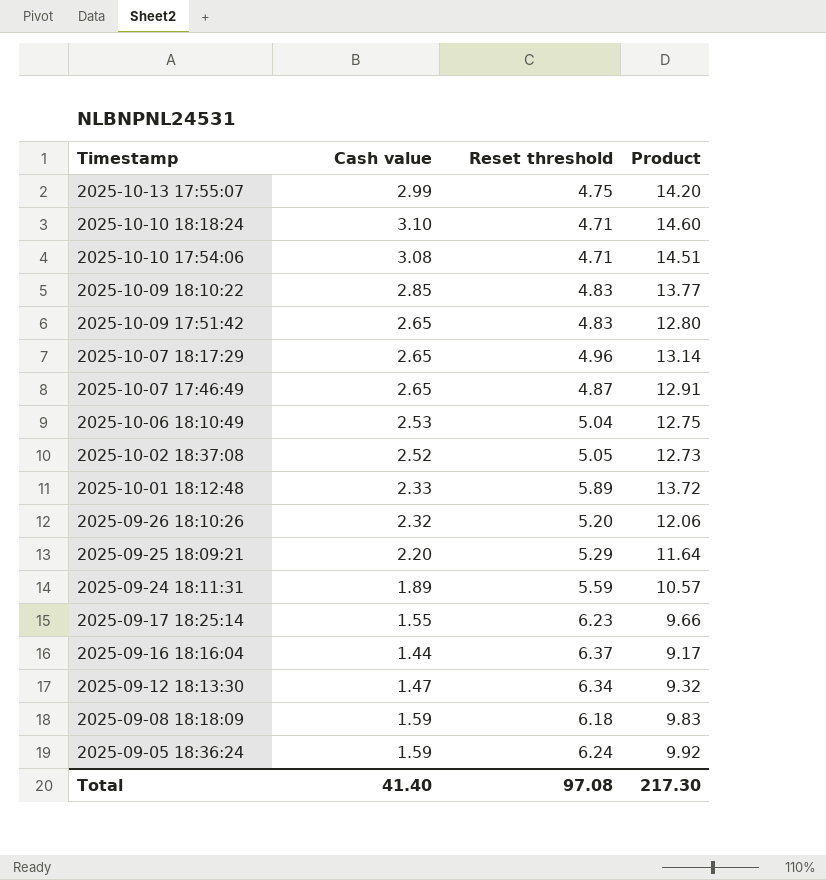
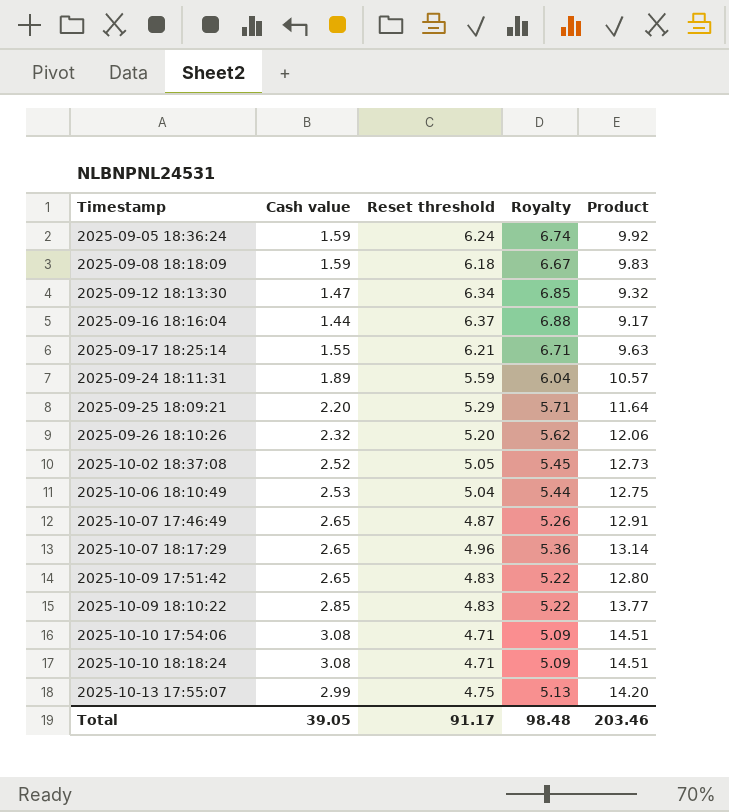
row order: Timestamp descending -> Timestamp ascending
column Royalty | formula: none -> [Reset threshold] * 1.08
row 2025-10-01 18:12:48: 2.33 | 5.89 | 13.72 -> none
2025-09-17 18:25:14 | Reset threshold: 6.23 -> 6.21
2025-09-17 18:25:14 | Product: 9.66 -> 9.63
2025-10-10 18:18:24 | Cash value: 3.10 -> 3.08
2025-10-10 18:18:24 | Product: 14.60 -> 14.51
Total | Cash value: 41.40 -> 39.05
Total | Reset threshold: 97.08 -> 91.17
Total | Product: 217.30 -> 203.46

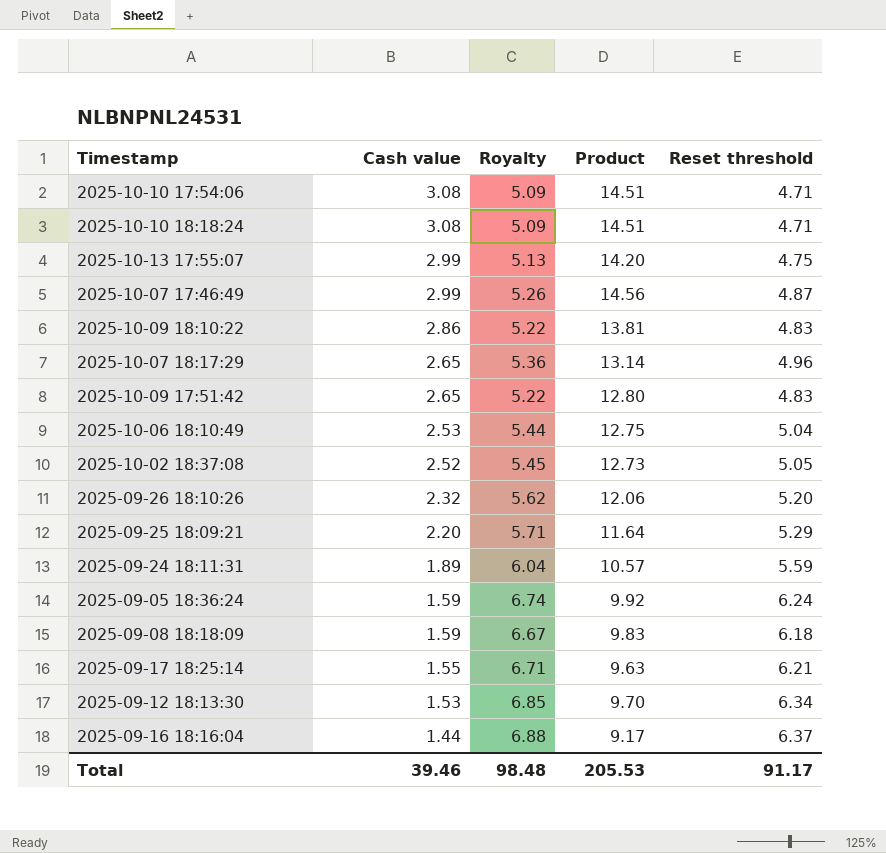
row order: Timestamp ascending -> Cash value descending
column Reset threshold | position: 3 -> 5
2025-10-07 17:46:49 | Cash value: 2.65 -> 2.99
2025-10-07 17:46:49 | Product: 12.91 -> 14.56
2025-10-09 18:10:22 | Cash value: 2.85 -> 2.86
2025-10-09 18:10:22 | Product: 13.77 -> 13.81
2025-09-12 18:13:30 | Cash value: 1.47 -> 1.53
2025-09-12 18:13:30 | Product: 9.32 -> 9.70
Total | Cash value: 39.05 -> 39.46
Total | Product: 203.46 -> 205.53

